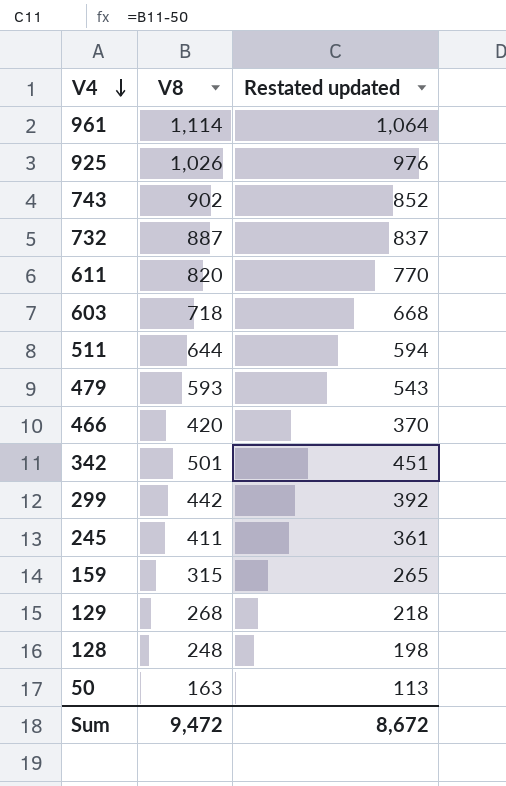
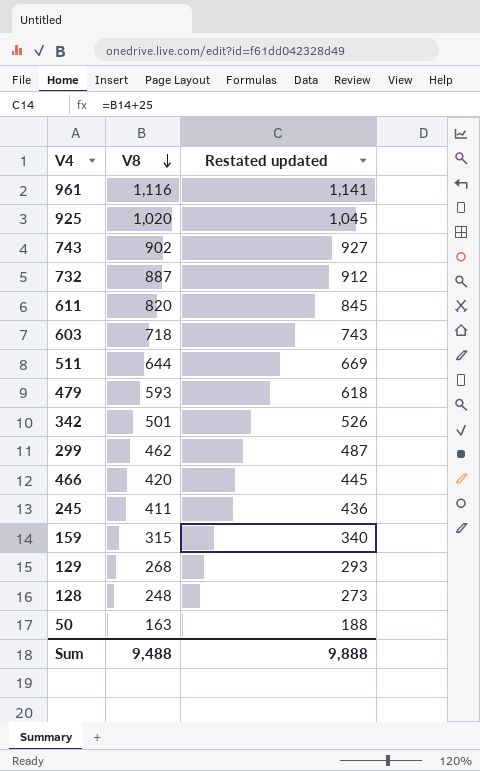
row order: V4 descending -> V8 descending
column Restated updated | formula: [V8] - 50 -> [V8] + 25
961 | V8: 1,114 -> 1,116
925 | V8: 1,026 -> 1,020
299 | V8: 442 -> 462
Sum | V8: 9,472 -> 9,488
Sum | Restated updated: 8,672 -> 9,888

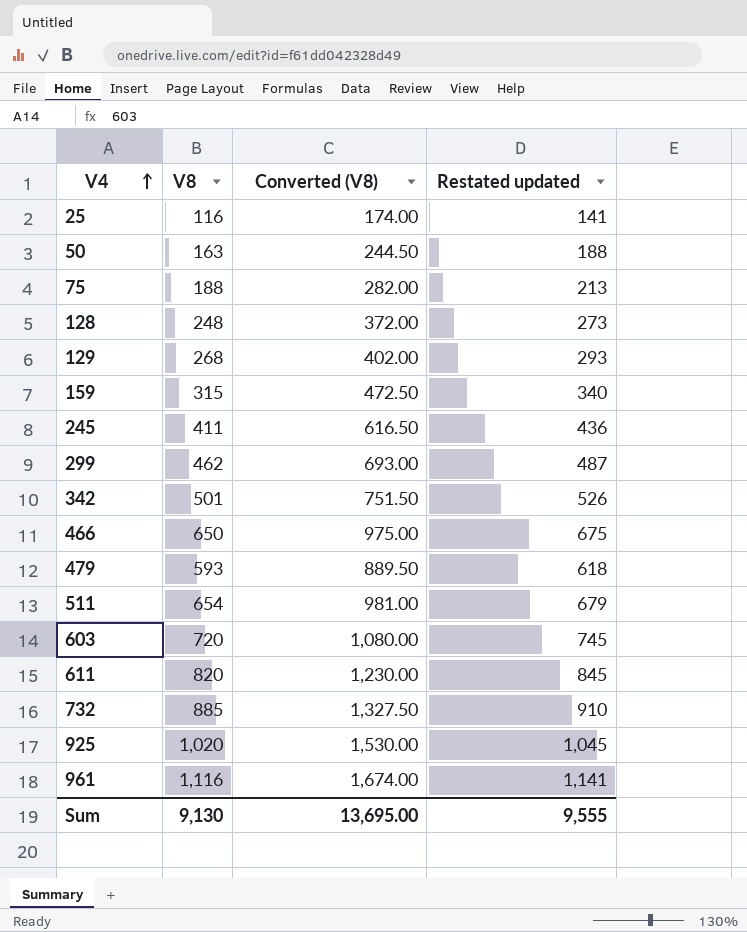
row order: V8 descending -> V4 ascending
column Converted (V8) | formula: none -> [V8] * 1.5
row 743: 902 | 927 -> none
row 25: none -> 116 | 174.00 | 141
row 75: none -> 188 | 282.00 | 213
466 | V8: 420 -> 650
466 | Restated updated: 445 -> 675
511 | V8: 644 -> 654
511 | Restated updated: 669 -> 679
603 | V8: 718 -> 720
603 | Restated updated: 743 -> 745
732 | V8: 887 -> 885
732 | Restated updated: 912 -> 910
Sum | V8: 9,488 -> 9,130
Sum | Restated updated: 9,888 -> 9,555

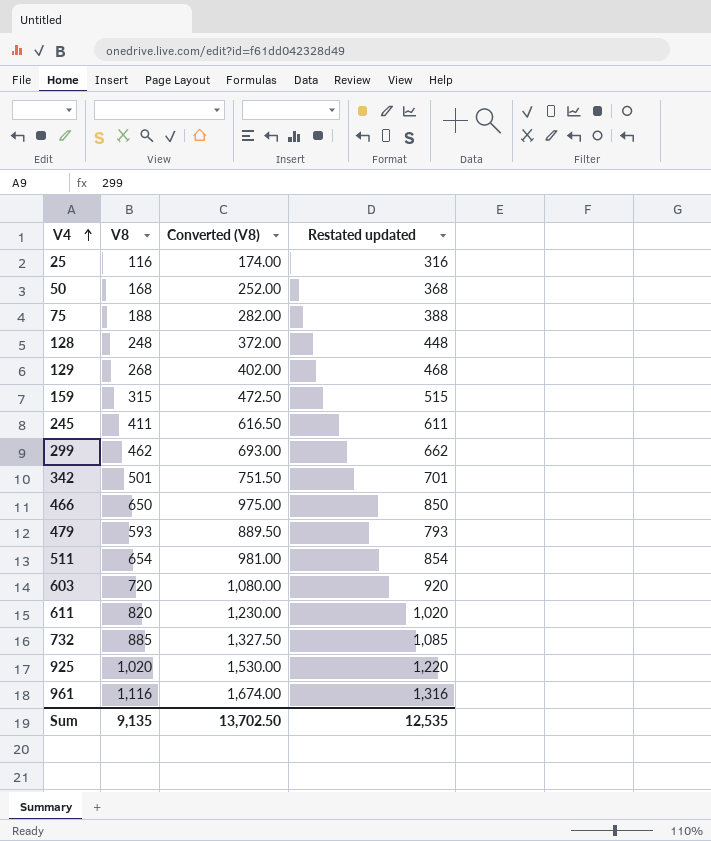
column Restated updated | formula: [V8] + 25 -> [V8] + 200
50 | V8: 163 -> 168
50 | Converted (V8): 244.50 -> 252.00
Sum | V8: 9,130 -> 9,135
Sum | Converted (V8): 13,695.00 -> 13,702.50
Sum | Restated updated: 9,555 -> 12,535

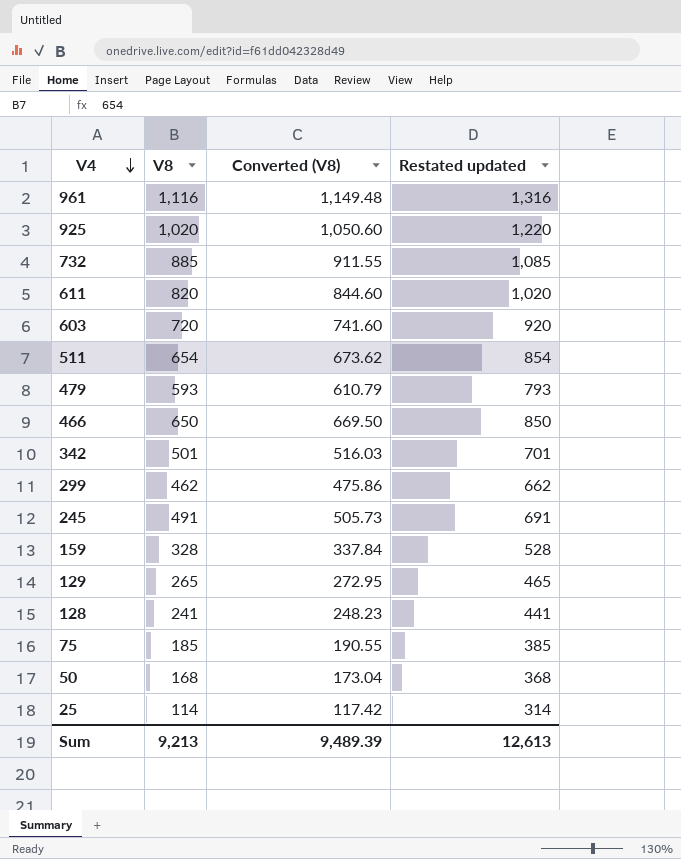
row order: V4 ascending -> V4 descending
column Converted (V8) | formula: [V8] * 1.5 -> [V8] * 1.03
245 | V8: 411 -> 491
245 | Restated updated: 611 -> 691
159 | V8: 315 -> 328
159 | Restated updated: 515 -> 528
129 | V8: 268 -> 265
129 | Restated updated: 468 -> 465
128 | V8: 248 -> 241
128 | Restated updated: 448 -> 441
75 | V8: 188 -> 185
75 | Restated updated: 388 -> 385
25 | V8: 116 -> 114
25 | Restated updated: 316 -> 314
Sum | V8: 9,135 -> 9,213
Sum | Converted (V8): 13,702.50 -> 9,489.39
Sum | Restated updated: 12,535 -> 12,613

